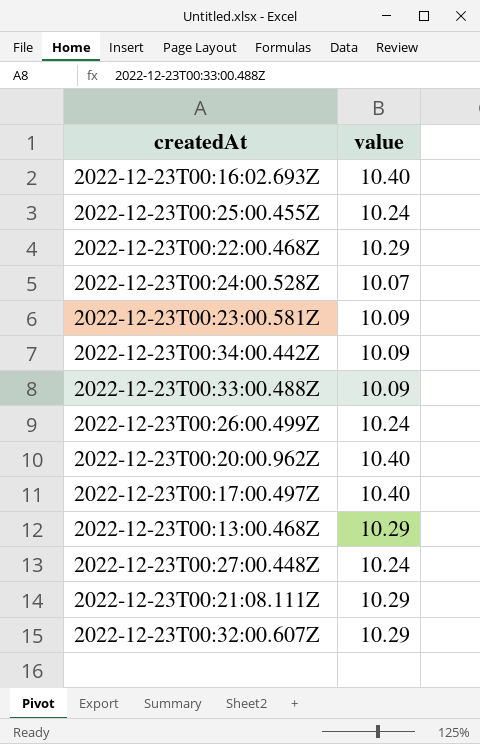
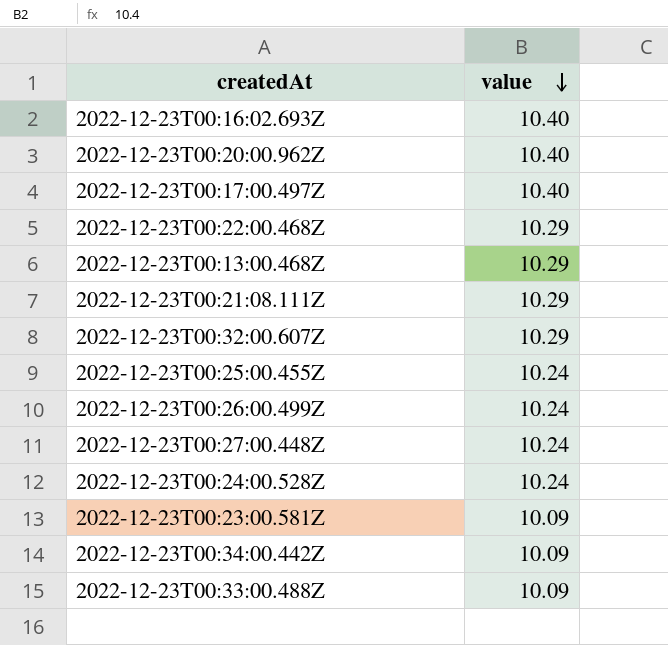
row order: none -> value descending
2022-12-23T00:24:00.528Z | value: 10.07 -> 10.24

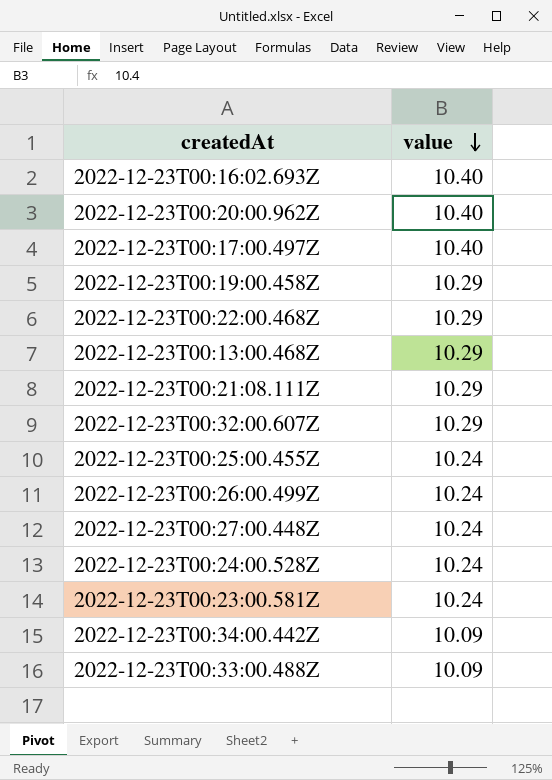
row 2022-12-23T00:19:00.458Z: none -> 10.29
2022-12-23T00:23:00.581Z | value: 10.09 -> 10.24

